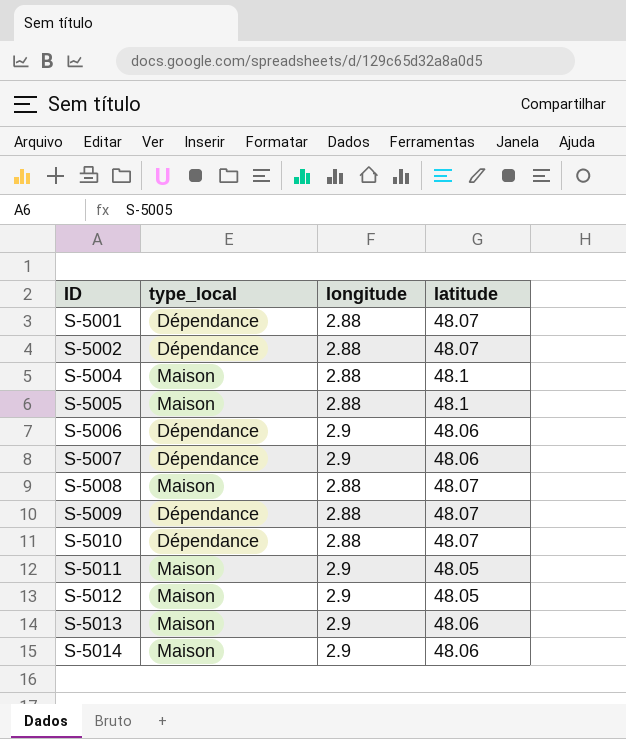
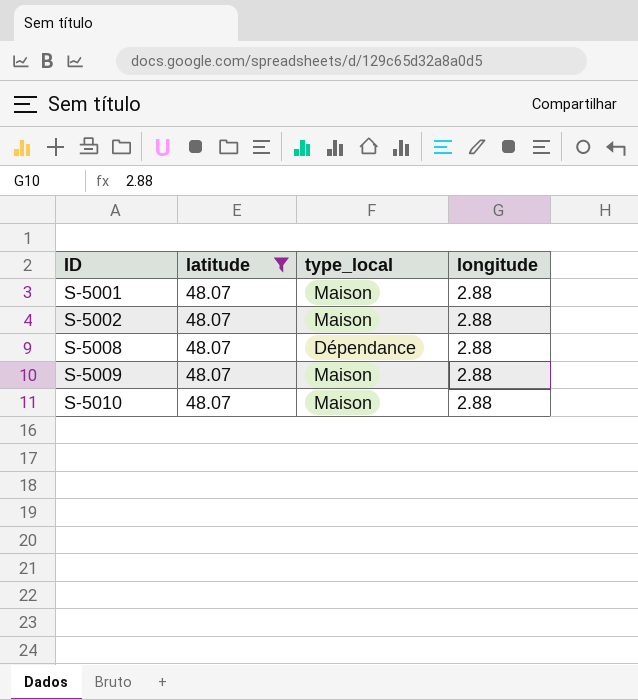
filter: none -> latitude = 48.07
column latitude | position: 4 -> 2
S-5001 | type_local: Dépendance -> Maison
S-5002 | type_local: Dépendance -> Maison
S-5008 | type_local: Maison -> Dépendance
S-5009 | type_local: Dépendance -> Maison
S-5010 | type_local: Dépendance -> Maison

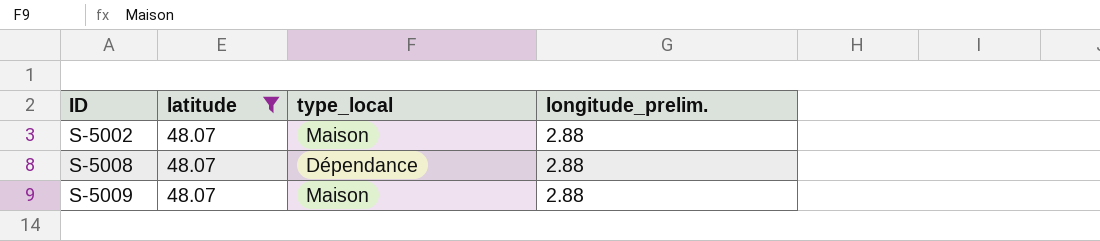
column name: longitude -> longitude_prelim.
row S-5001: 48.07 | Maison | 2.88 -> none
row S-5010: 48.07 | Maison | 2.88 -> none

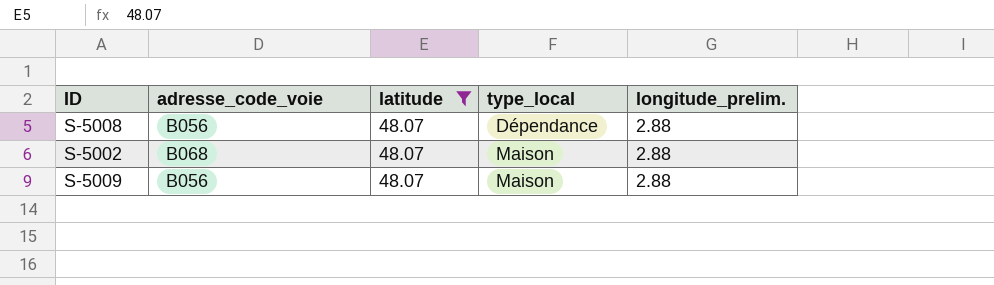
row order: ID ascending -> type_local ascending
column adresse_code_voie | position: none -> 2

